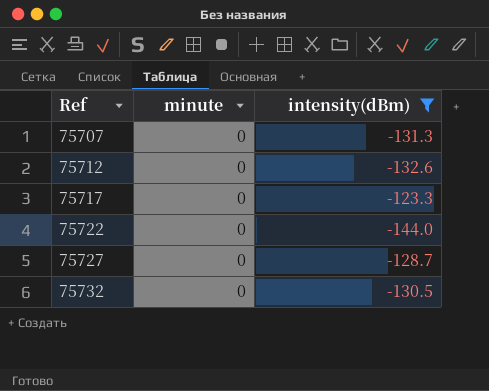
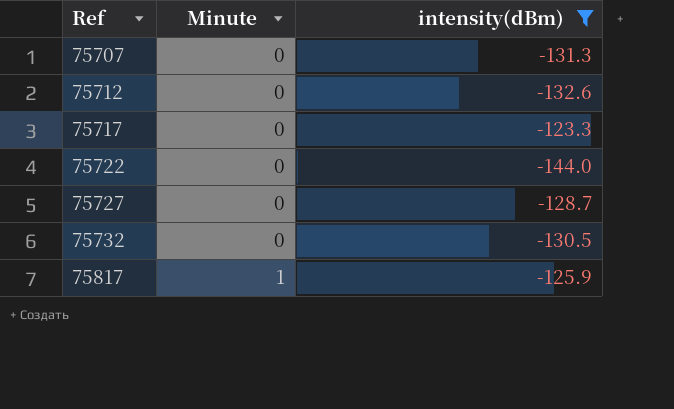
column name: minute -> Minute
row 75817: none -> 1 | -125.9

